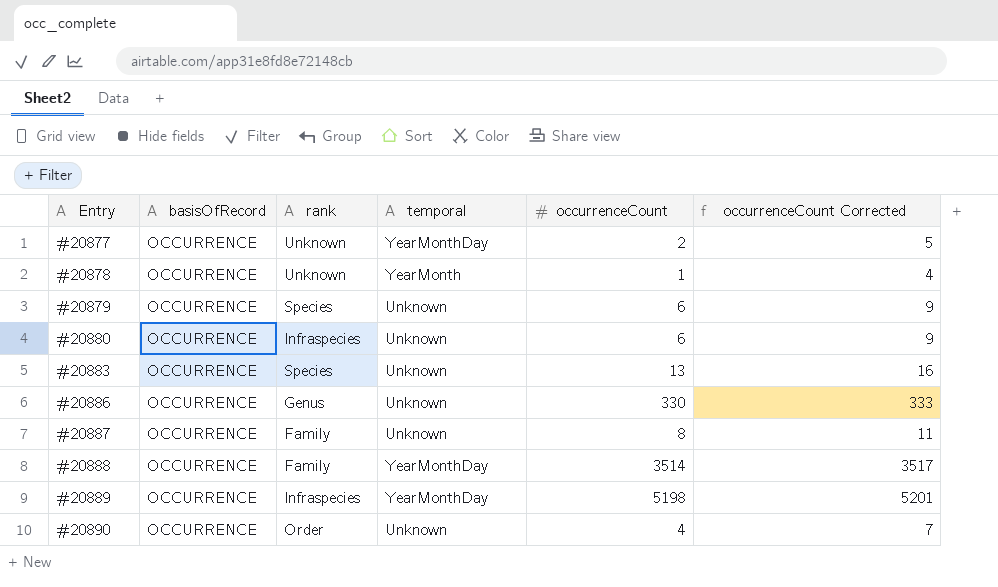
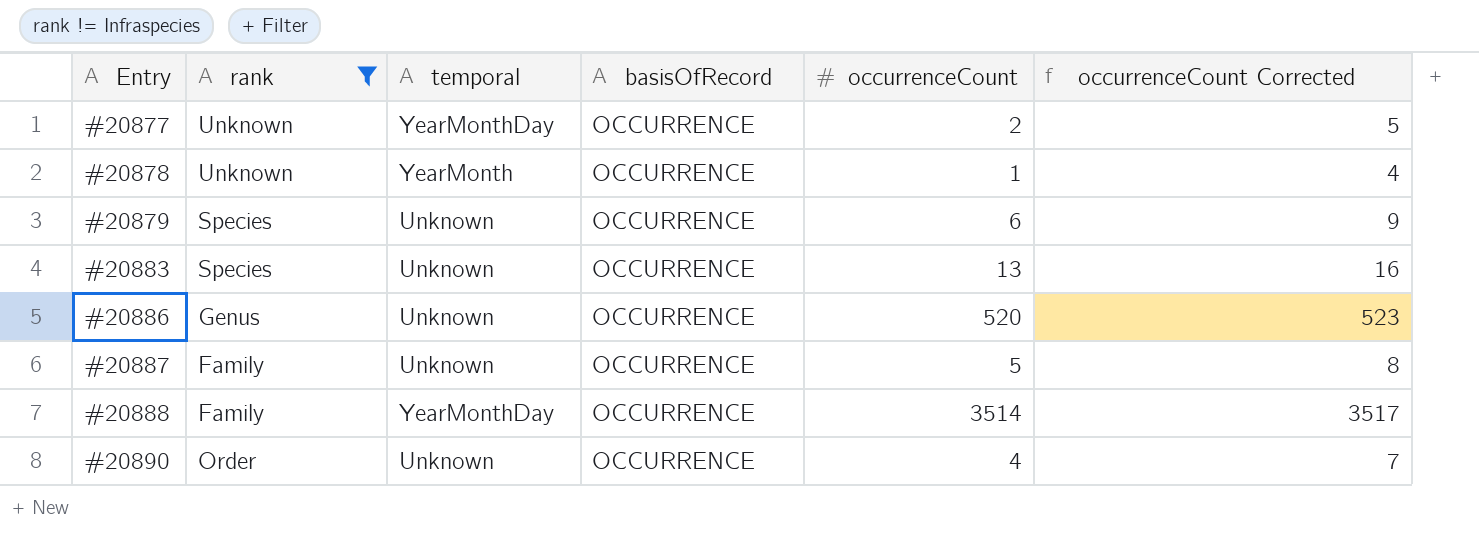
filter: none -> rank != Infraspecies
column basisOfRecord | position: 2 -> 4
#20886 | occurrenceCount: 330 -> 520
#20886 | occurrenceCount Corrected: 333 -> 523
#20887 | occurrenceCount: 8 -> 5
#20887 | occurrenceCount Corrected: 11 -> 8

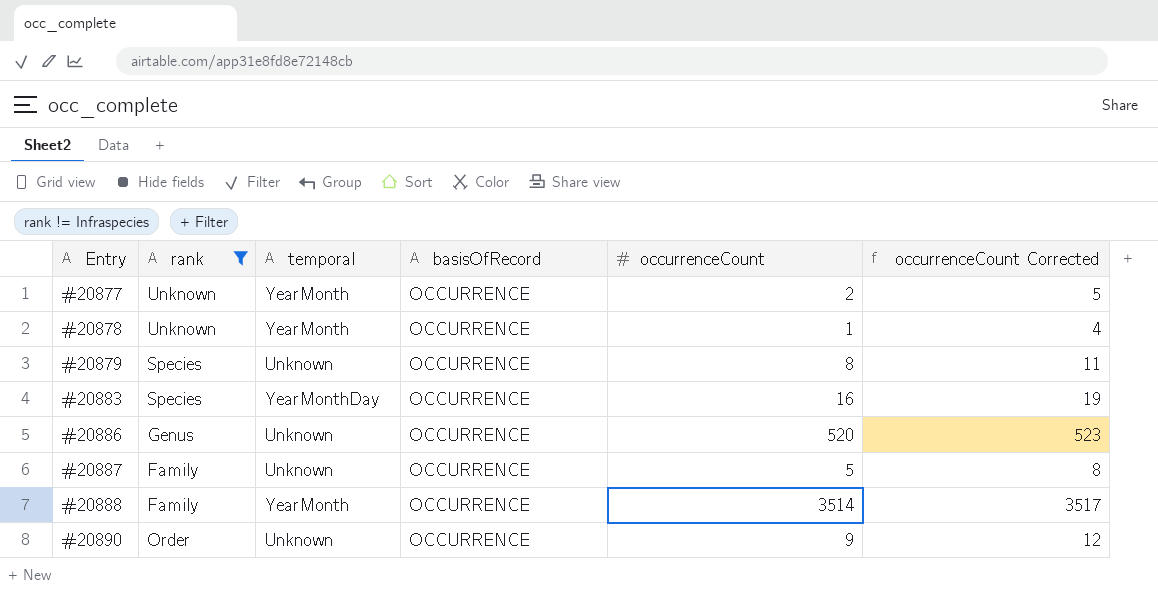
#20877 | temporal: YearMonthDay -> YearMonth
#20879 | occurrenceCount: 6 -> 8
#20879 | occurrenceCount Corrected: 9 -> 11
#20883 | temporal: Unknown -> YearMonthDay
#20883 | occurrenceCount: 13 -> 16
#20883 | occurrenceCount Corrected: 16 -> 19
#20888 | temporal: YearMonthDay -> YearMonth
#20890 | occurrenceCount: 4 -> 9
#20890 | occurrenceCount Corrected: 7 -> 12

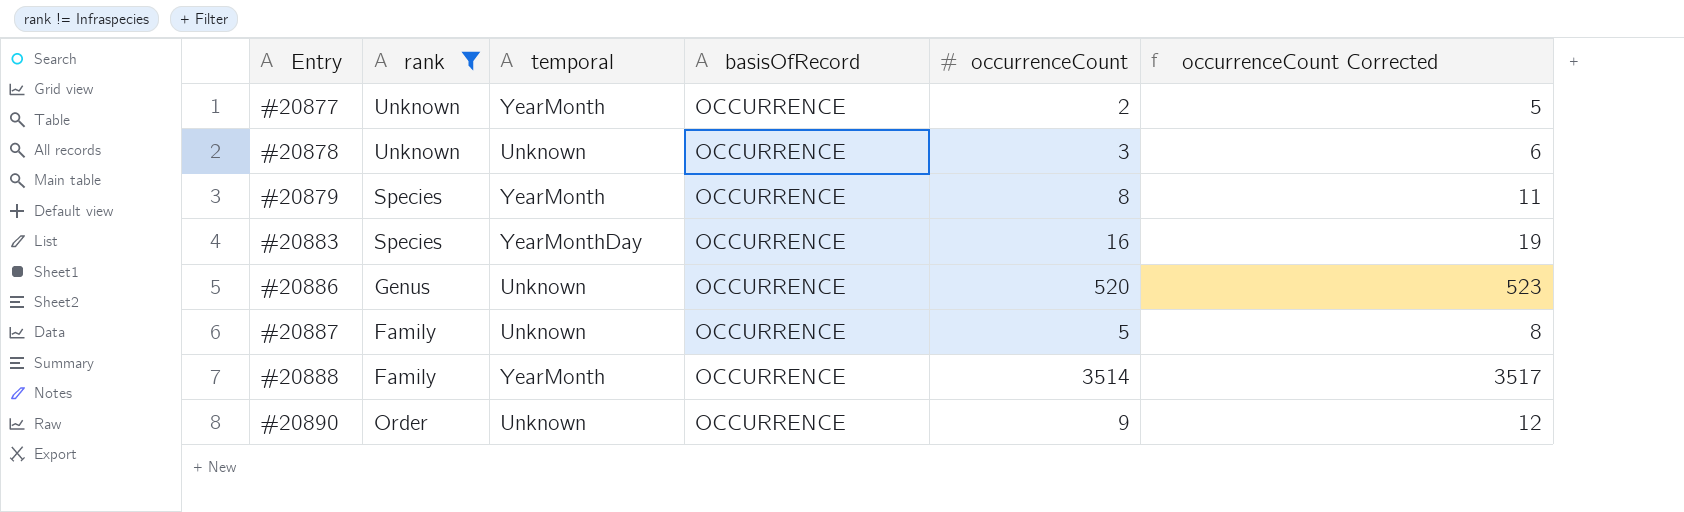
#20878 | temporal: YearMonth -> Unknown
#20878 | occurrenceCount: 1 -> 3
#20878 | occurrenceCount Corrected: 4 -> 6
#20879 | temporal: Unknown -> YearMonth

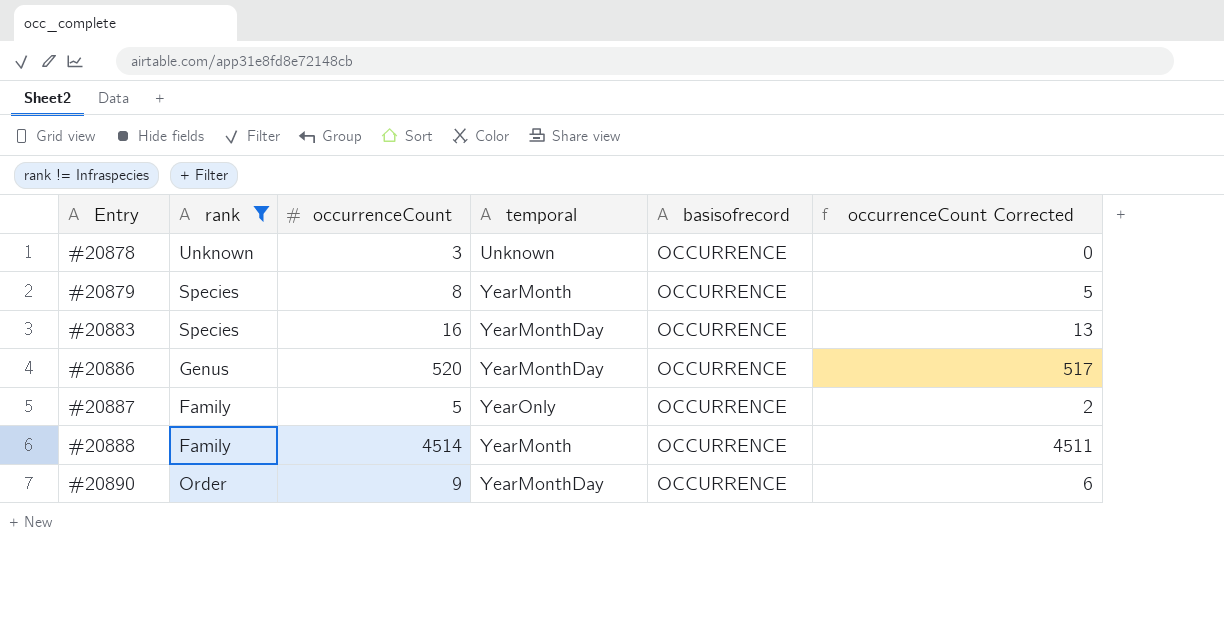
column occurrenceCount | position: 5 -> 3
column name: basisOfRecord -> basisofrecord
column occurrenceCount Corrected | formula: [occurrenceCount] + 3 -> [occurrenceCount] - 3
row #20877: Unknown | YearMonth | OCCURRENCE | 2 | 5 -> none
#20886 | temporal: Unknown -> YearMonthDay
#20887 | temporal: Unknown -> YearOnly
#20888 | occurrenceCount: 3514 -> 4514
#20890 | temporal: Unknown -> YearMonthDay

